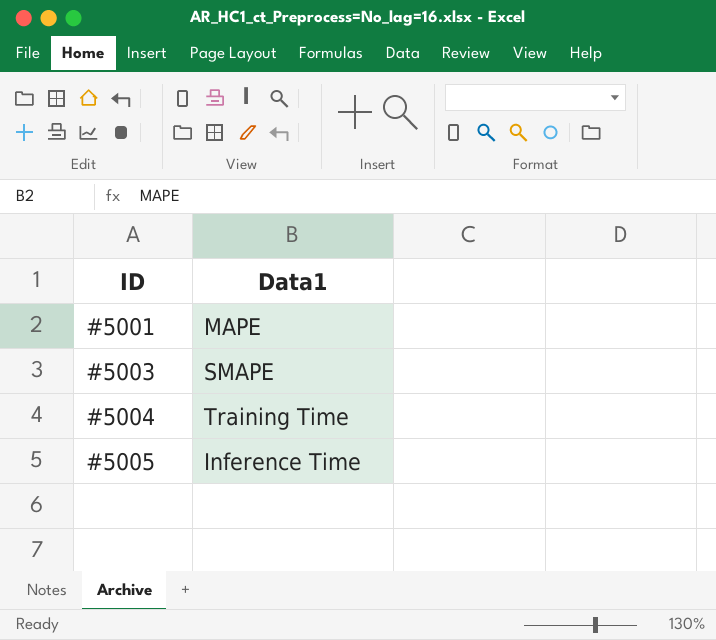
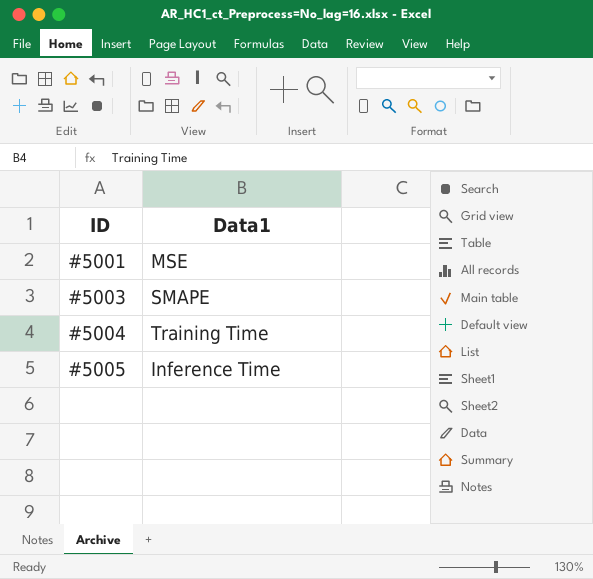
#5001 | Data1: MAPE -> MSE

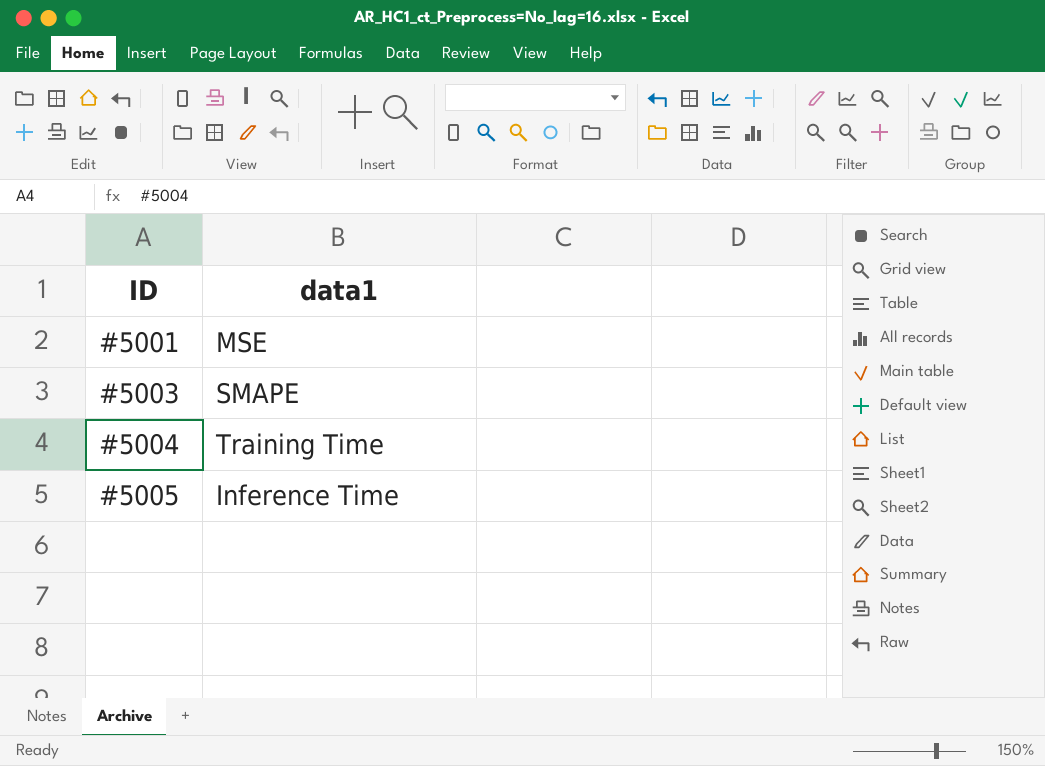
column name: Data1 -> data1

